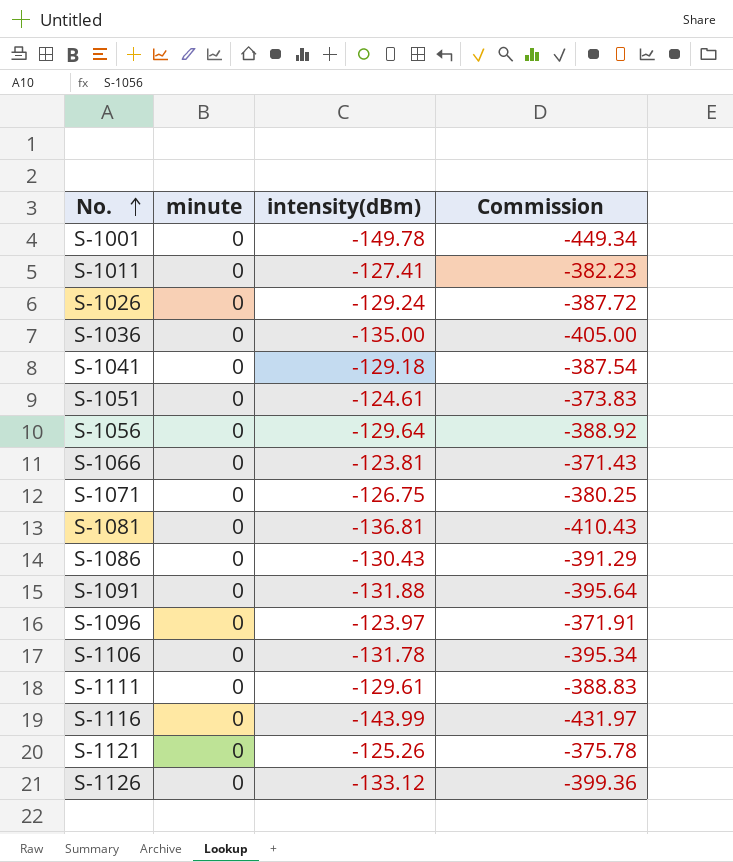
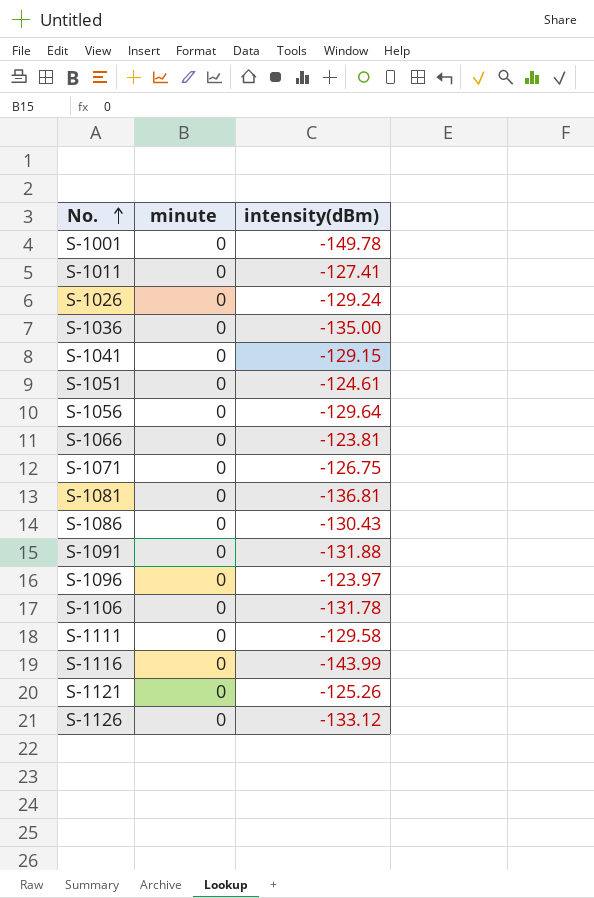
column Commission | formula: [intensity(dBm)] * 3 -> none
S-1041 | intensity(dBm): -129.18 -> -129.15
S-1111 | intensity(dBm): -129.61 -> -129.58

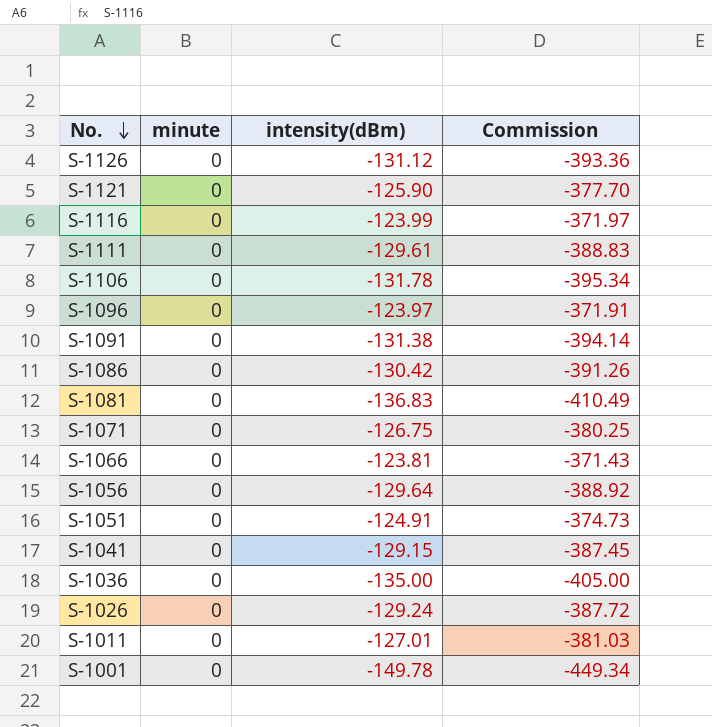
row order: No. ascending -> No. descending
column Commission | formula: none -> [intensity(dBm)] * 3
S-1126 | intensity(dBm): -133.12 -> -131.12
S-1121 | intensity(dBm): -125.26 -> -125.90
S-1116 | intensity(dBm): -143.99 -> -123.99
S-1111 | intensity(dBm): -129.58 -> -129.61
S-1091 | intensity(dBm): -131.88 -> -131.38
S-1086 | intensity(dBm): -130.43 -> -130.42
S-1081 | intensity(dBm): -136.81 -> -136.83
S-1051 | intensity(dBm): -124.61 -> -124.91
S-1011 | intensity(dBm): -127.41 -> -127.01

